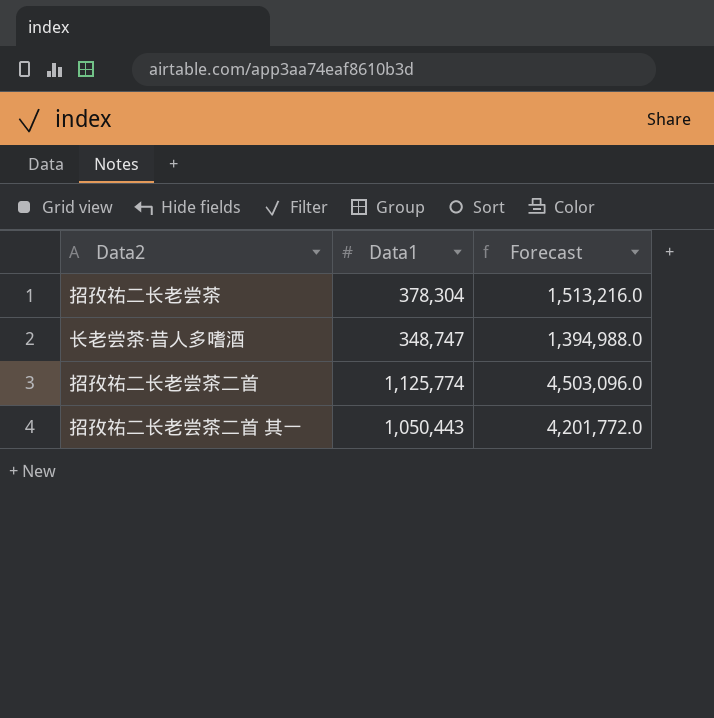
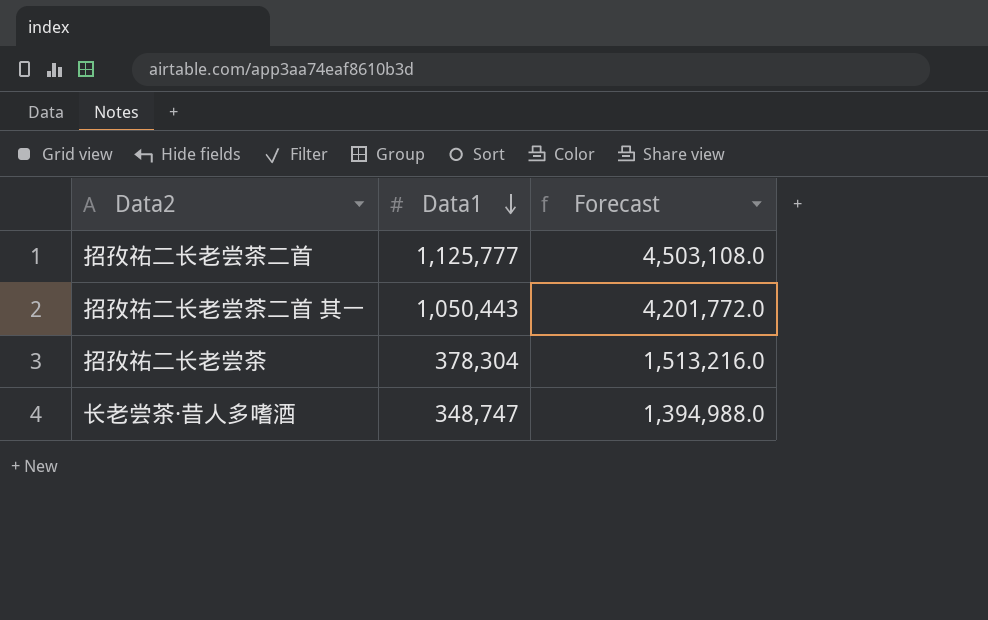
row order: none -> Data1 descending
招孜祐二长老尝茶二首 | Data1: 1,125,774 -> 1,125,777
招孜祐二长老尝茶二首 | Forecast: 4,503,096.0 -> 4,503,108.0

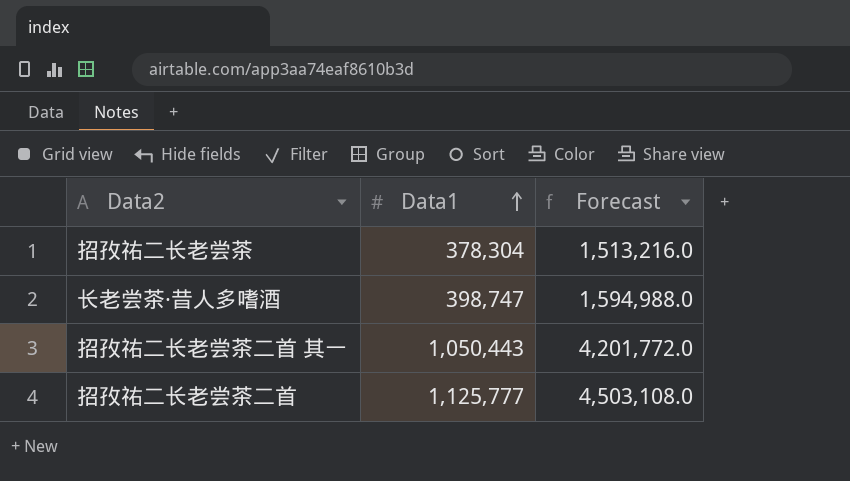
row order: Data1 descending -> Data1 ascending
长老尝茶·昔人多嗜酒 | Data1: 348,747 -> 398,747
长老尝茶·昔人多嗜酒 | Forecast: 1,394,988.0 -> 1,594,988.0

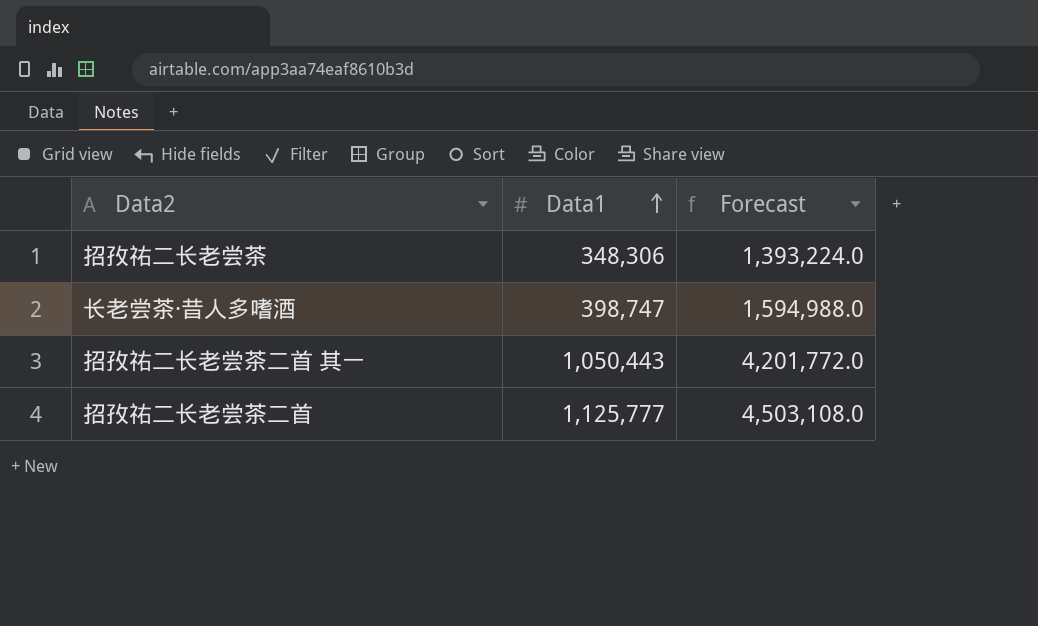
招孜祐二长老尝茶 | Data1: 378,304 -> 348,306
招孜祐二长老尝茶 | Forecast: 1,513,216.0 -> 1,393,224.0

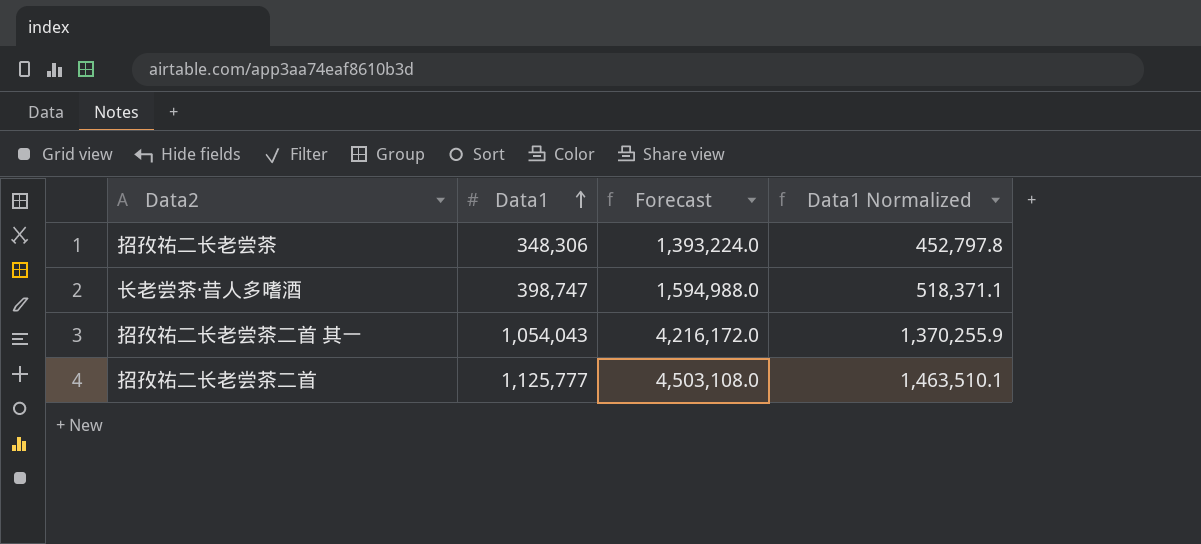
column Data1 Normalized | formula: none -> [Data1] * 1.3
招孜祐二长老尝茶二首 其一 | Data1: 1,050,443 -> 1,054,043
招孜祐二长老尝茶二首 其一 | Forecast: 4,201,772.0 -> 4,216,172.0

